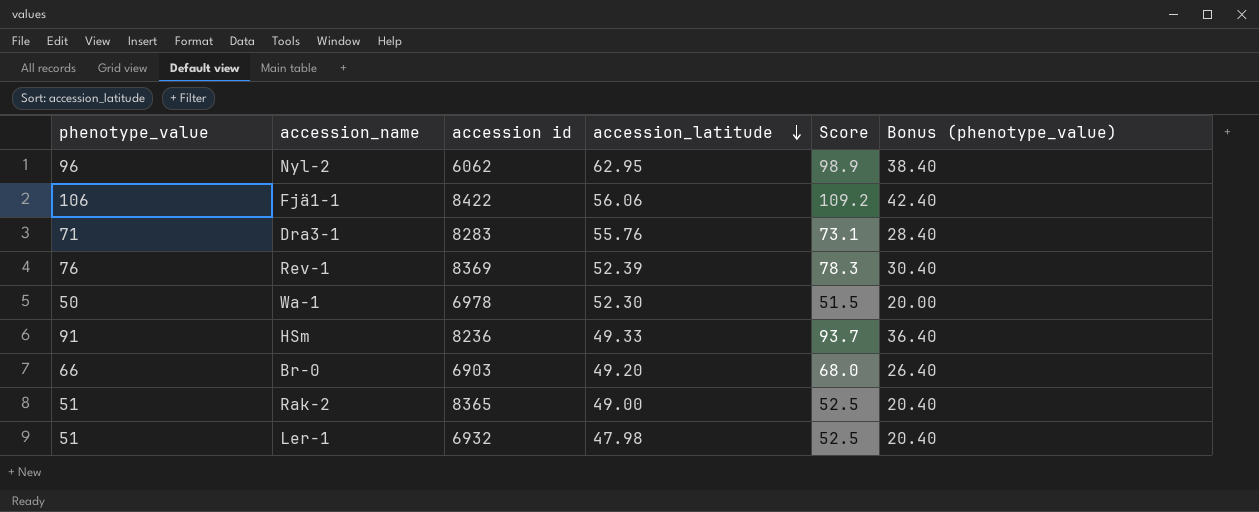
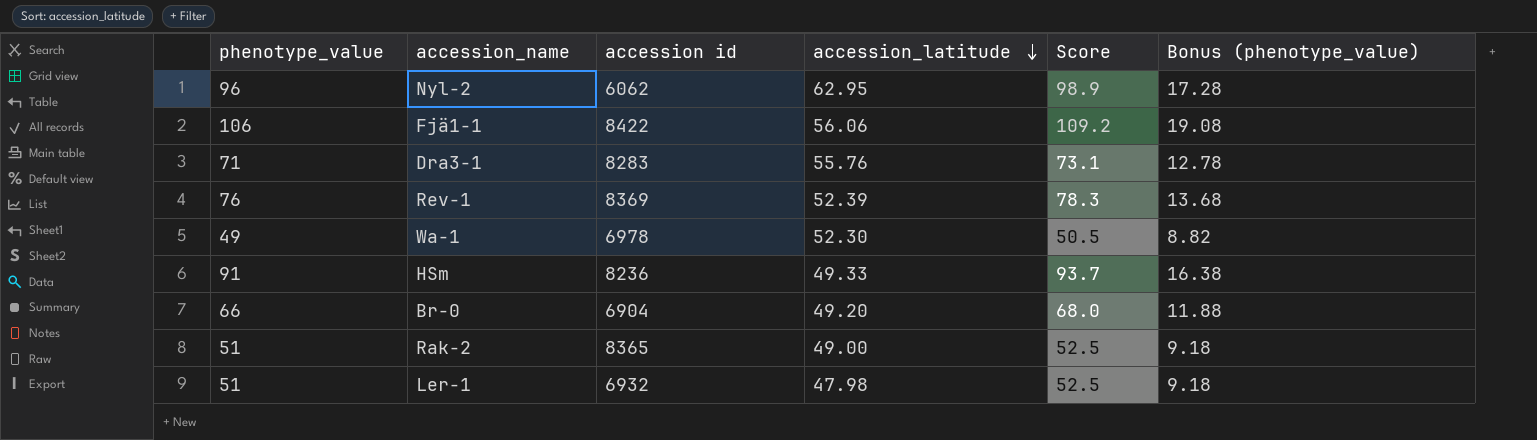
column Bonus (phenotype_value) | formula: [phenotype_value] * 0.4 -> [phenotype_value] * 0.18
Wa-1 | phenotype_value: 50 -> 49
Wa-1 | Score: 51.5 -> 50.5
Br-0 | accession id: 6903 -> 6904

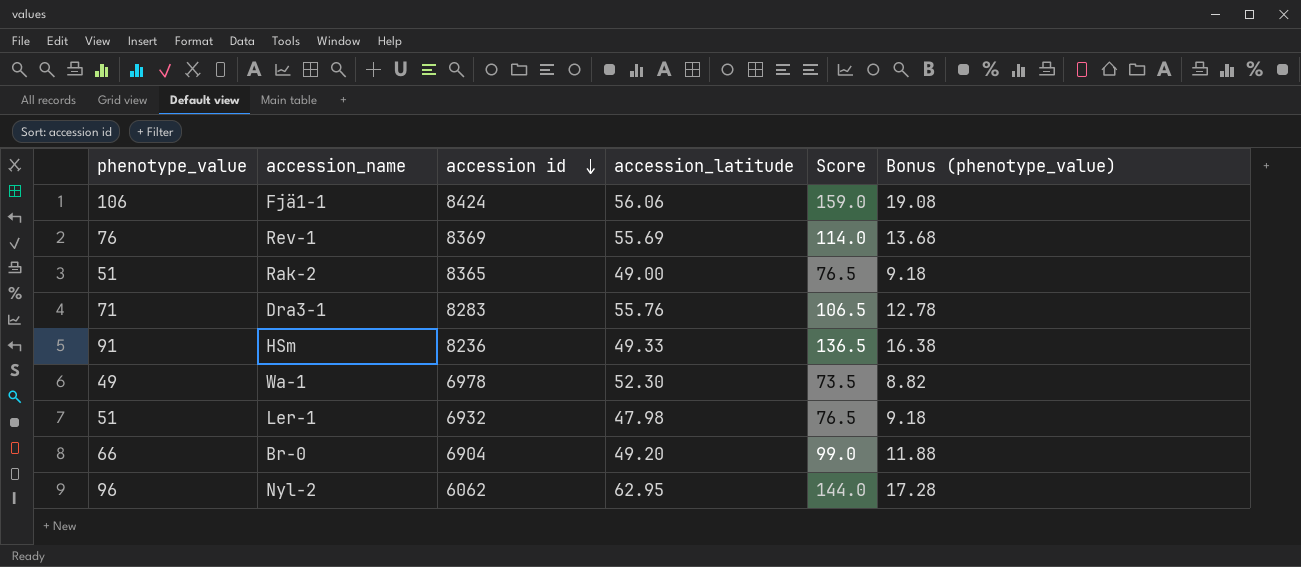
row order: accession_latitude descending -> accession id descending
column Score | formula: [phenotype_value] * 1.03 -> [phenotype_value] * 1.5
Fjä1-1 | accession id: 8422 -> 8424
Rev-1 | accession_latitude: 52.39 -> 55.69

